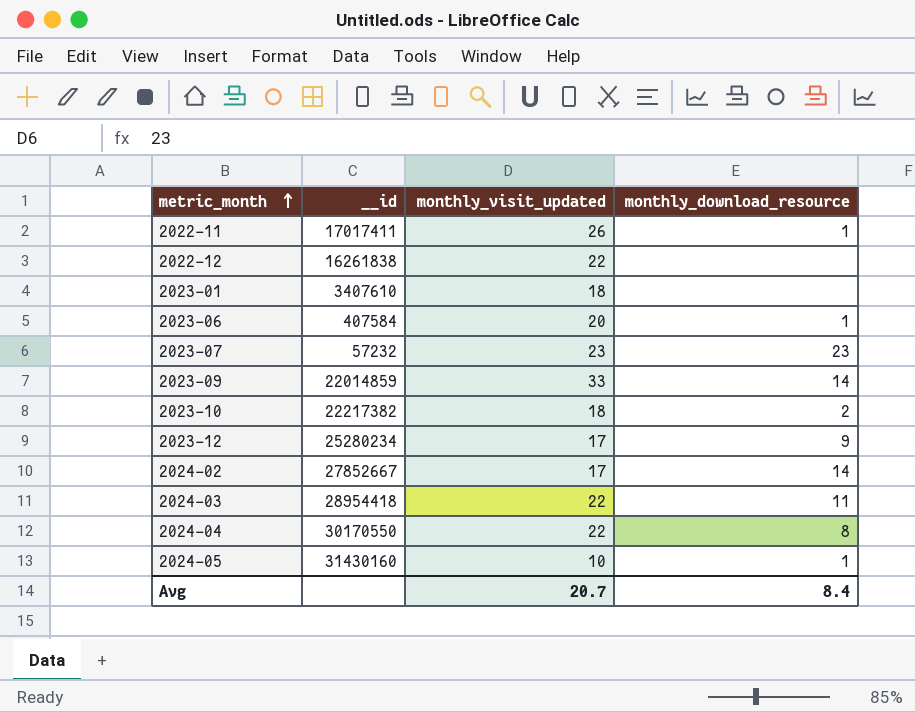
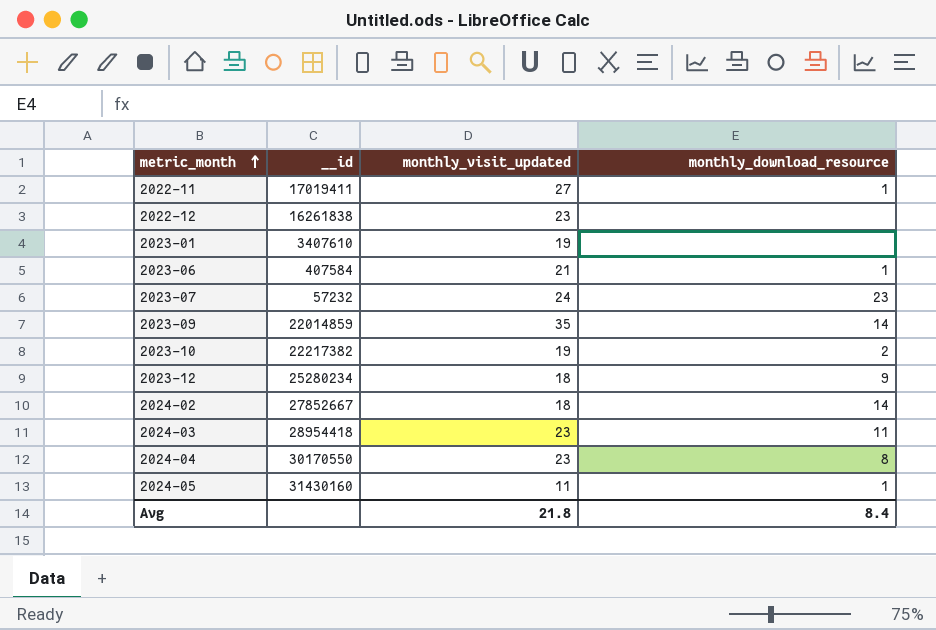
2022-11 | __id: 17017411 -> 17019411
2022-11 | monthly_visit_updated: 26 -> 27
2022-12 | monthly_visit_updated: 22 -> 23
2023-01 | monthly_visit_updated: 18 -> 19
2023-06 | monthly_visit_updated: 20 -> 21
2023-07 | monthly_visit_updated: 23 -> 24
2023-09 | monthly_visit_updated: 33 -> 35
2023-10 | monthly_visit_updated: 18 -> 19
2023-12 | monthly_visit_updated: 17 -> 18
2024-02 | monthly_visit_updated: 17 -> 18
2024-03 | monthly_visit_updated: 22 -> 23
2024-04 | monthly_visit_updated: 22 -> 23
2024-05 | monthly_visit_updated: 10 -> 11
Avg | monthly_visit_updated: 20.7 -> 21.8

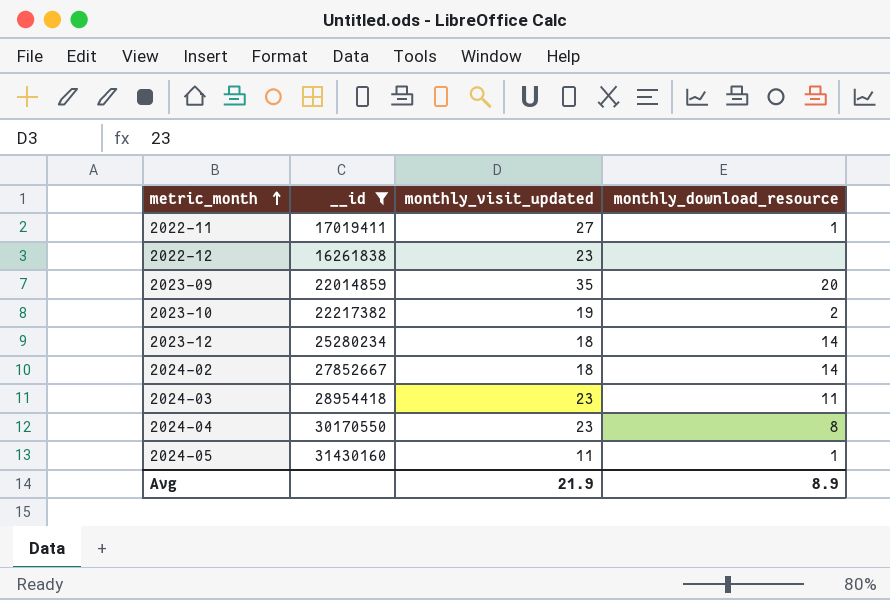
filter: none -> __id >= 16261838
2023-09 | monthly_download_resource: 14 -> 20
2023-12 | monthly_download_resource: 9 -> 14
Avg | monthly_visit_updated: 21.8 -> 21.9
Avg | monthly_download_resource: 8.4 -> 8.9

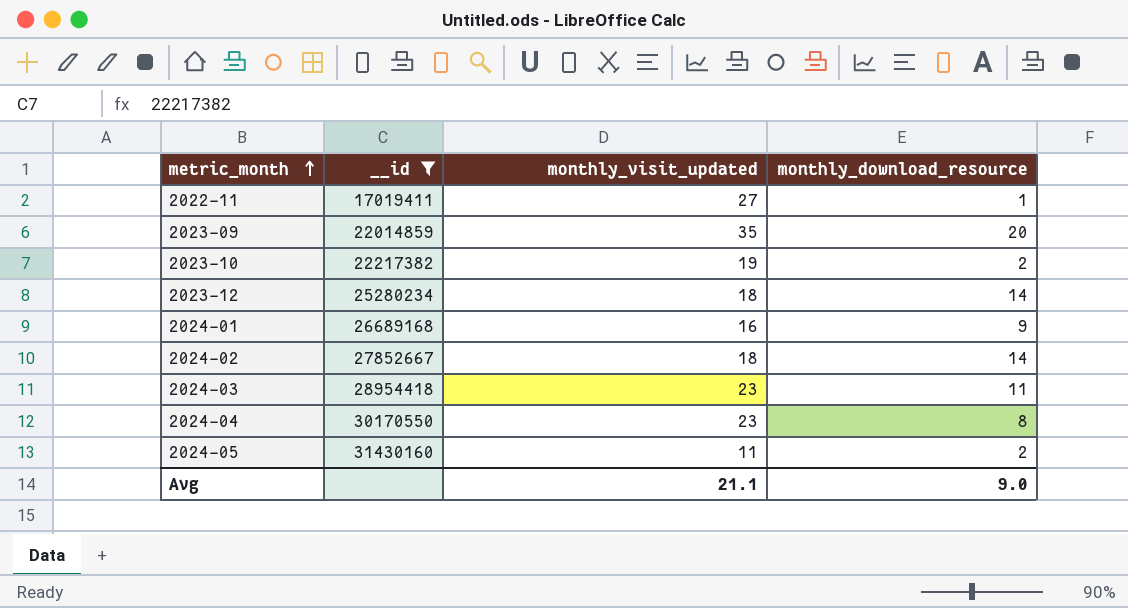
row 2022-12: 16261838 | 23 | none -> none
row 2024-01: none -> 26689168 | 16 | 9
2024-05 | monthly_download_resource: 1 -> 2
Avg | monthly_visit_updated: 21.9 -> 21.1
Avg | monthly_download_resource: 8.9 -> 9.0

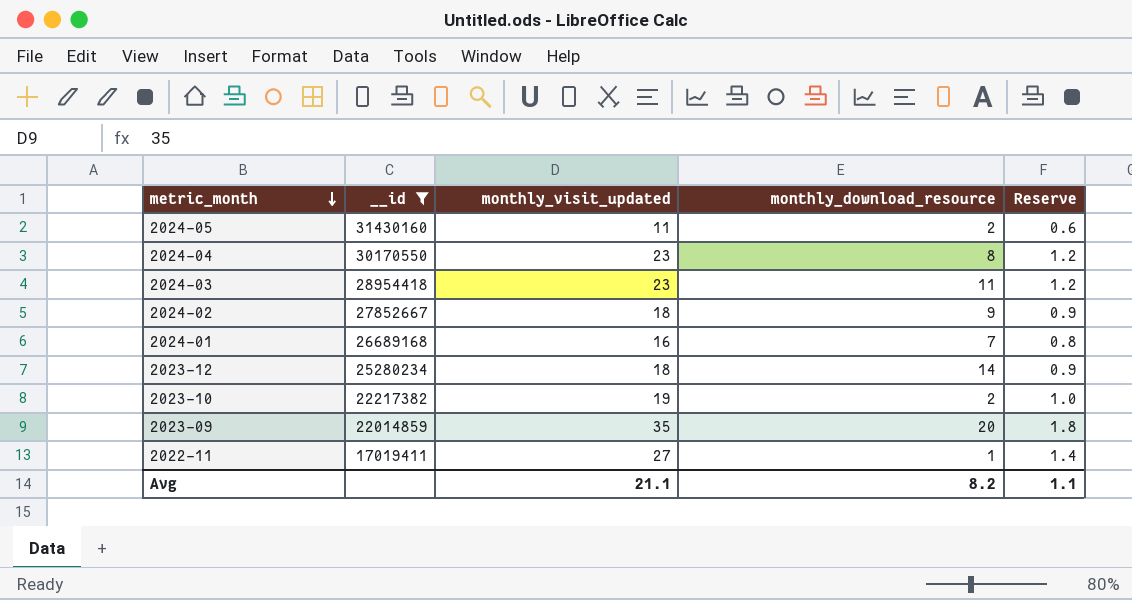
row order: metric_month ascending -> metric_month descending
column Reserve | formula: none -> [monthly_visit_updated] * 0.05
2024-02 | monthly_download_resource: 14 -> 9
2024-01 | monthly_download_resource: 9 -> 7
Avg | monthly_download_resource: 9.0 -> 8.2

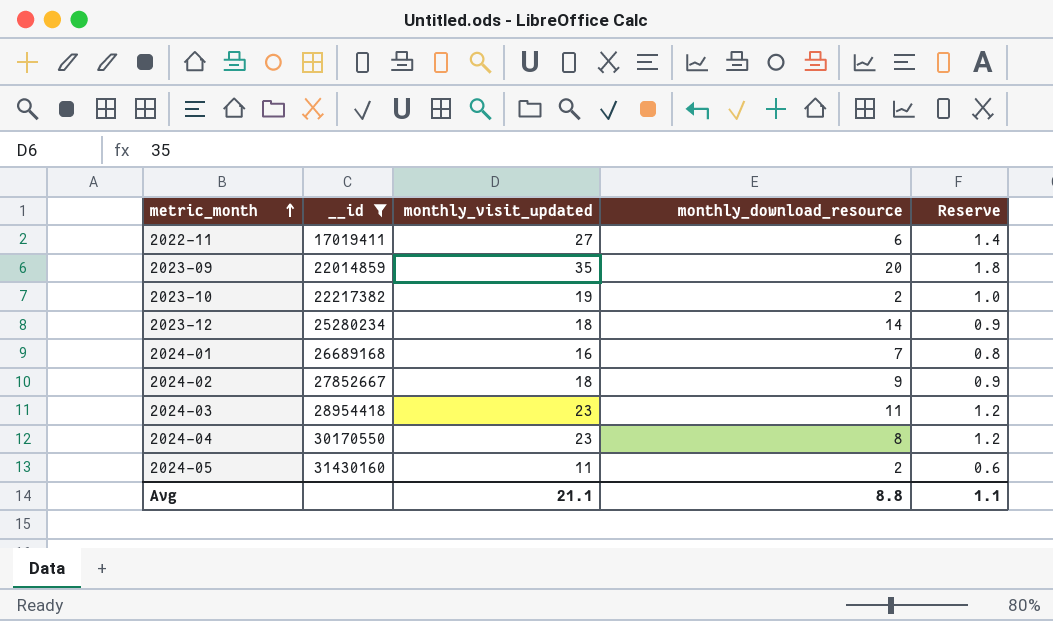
row order: metric_month descending -> metric_month ascending
2022-11 | monthly_download_resource: 1 -> 6
Avg | monthly_download_resource: 8.2 -> 8.8

